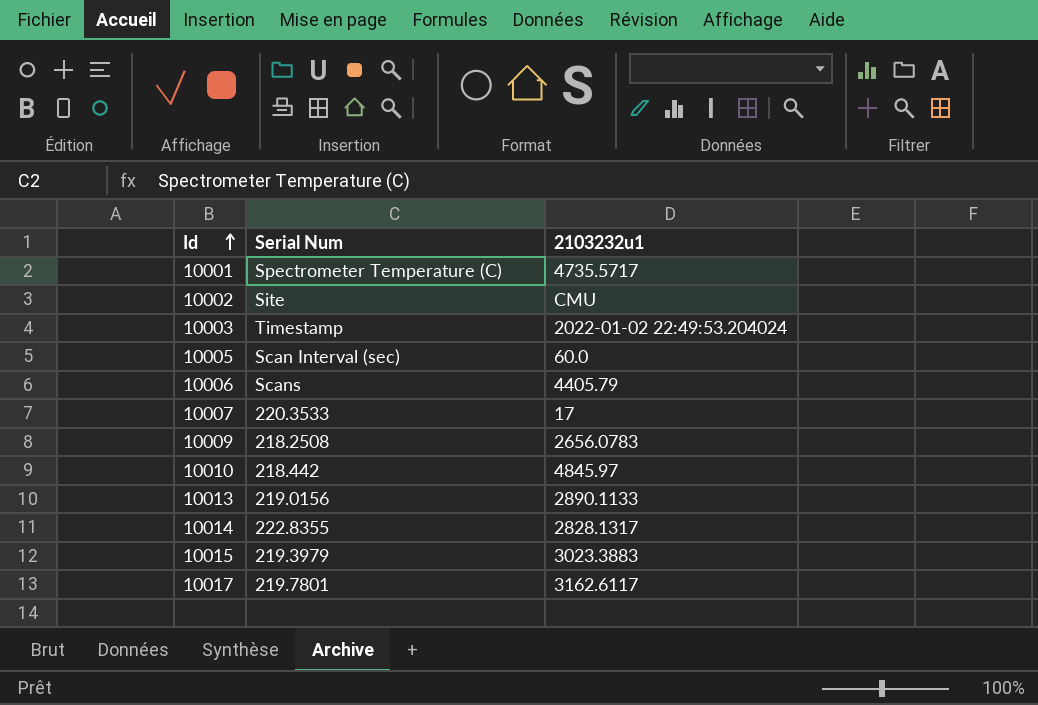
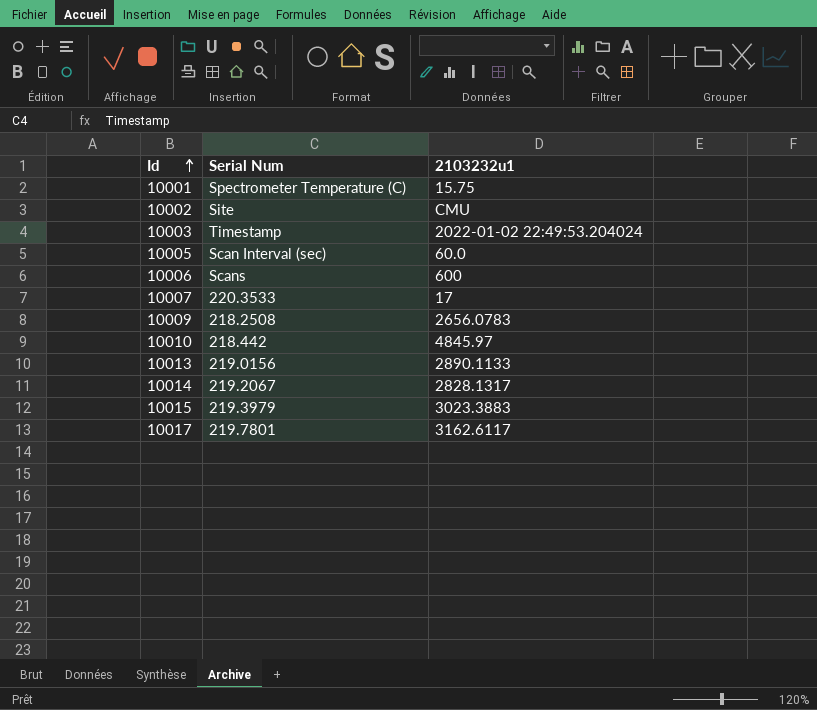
10001 | 2103232u1: 4735.5717 -> 15.75
10006 | 2103232u1: 4405.79 -> 600
10014 | Serial Num: 222.8355 -> 219.2067

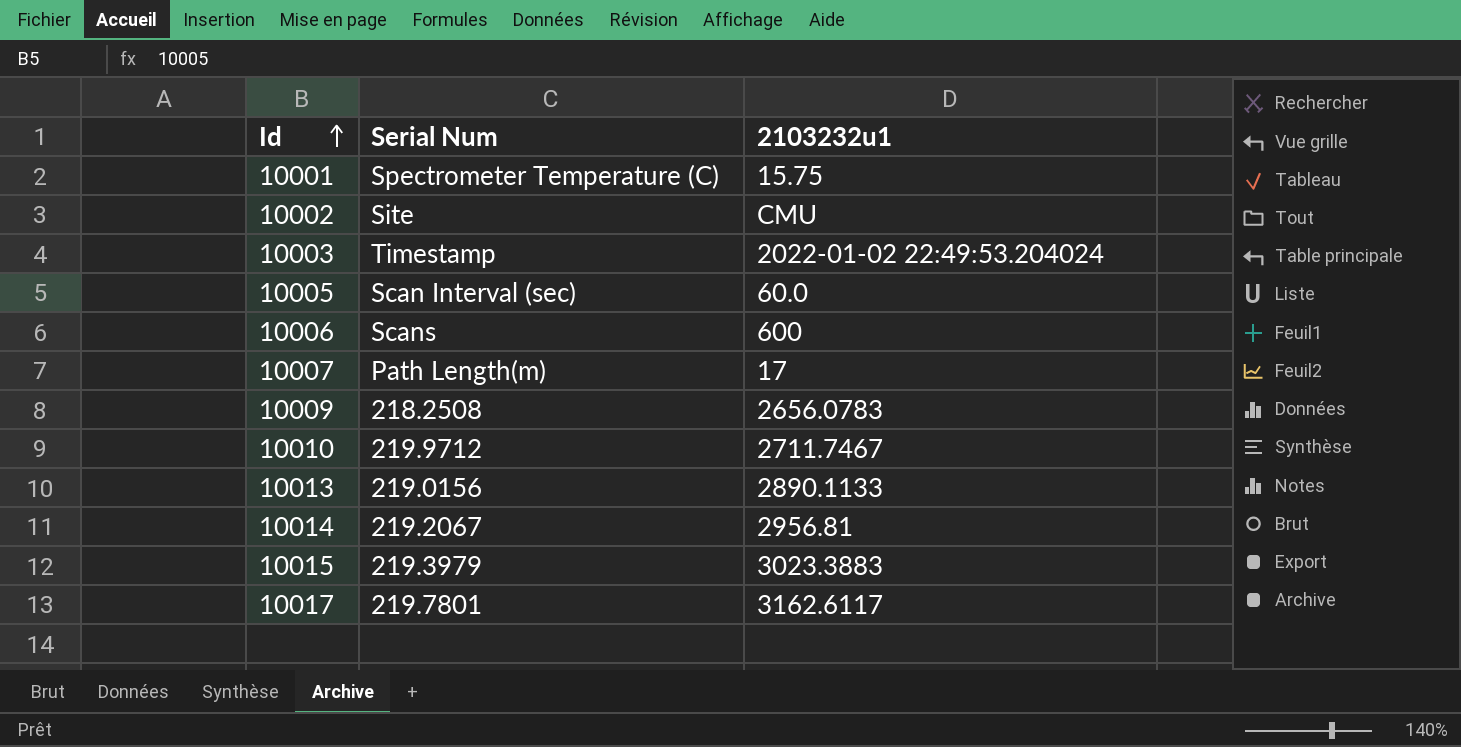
10007 | Serial Num: 220.3533 -> Path Length(m)
10010 | Serial Num: 218.442 -> 219.9712
10010 | 2103232u1: 4845.97 -> 2711.7467
10014 | 2103232u1: 2828.1317 -> 2956.81

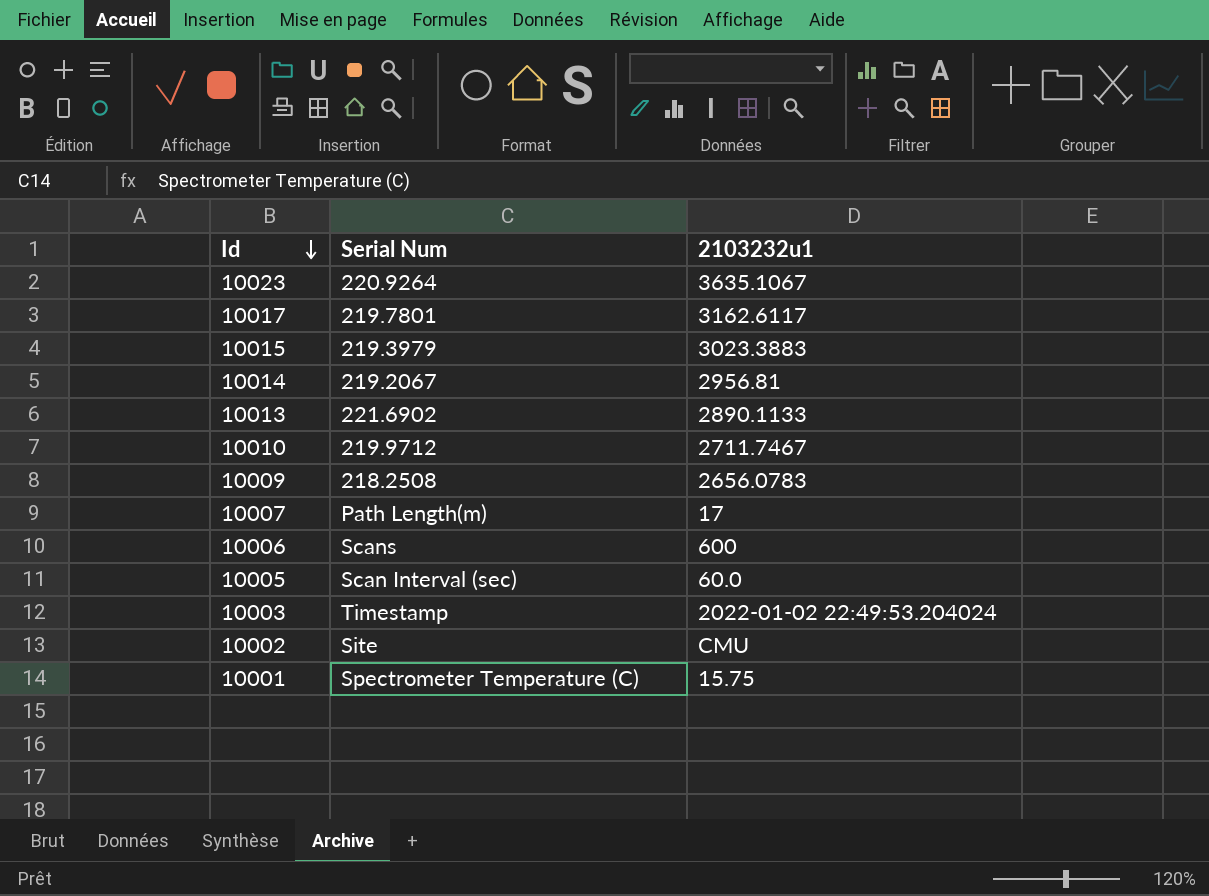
row order: Id ascending -> Id descending
row 10023: none -> 220.9264 | 3635.1067
10013 | Serial Num: 219.0156 -> 221.6902

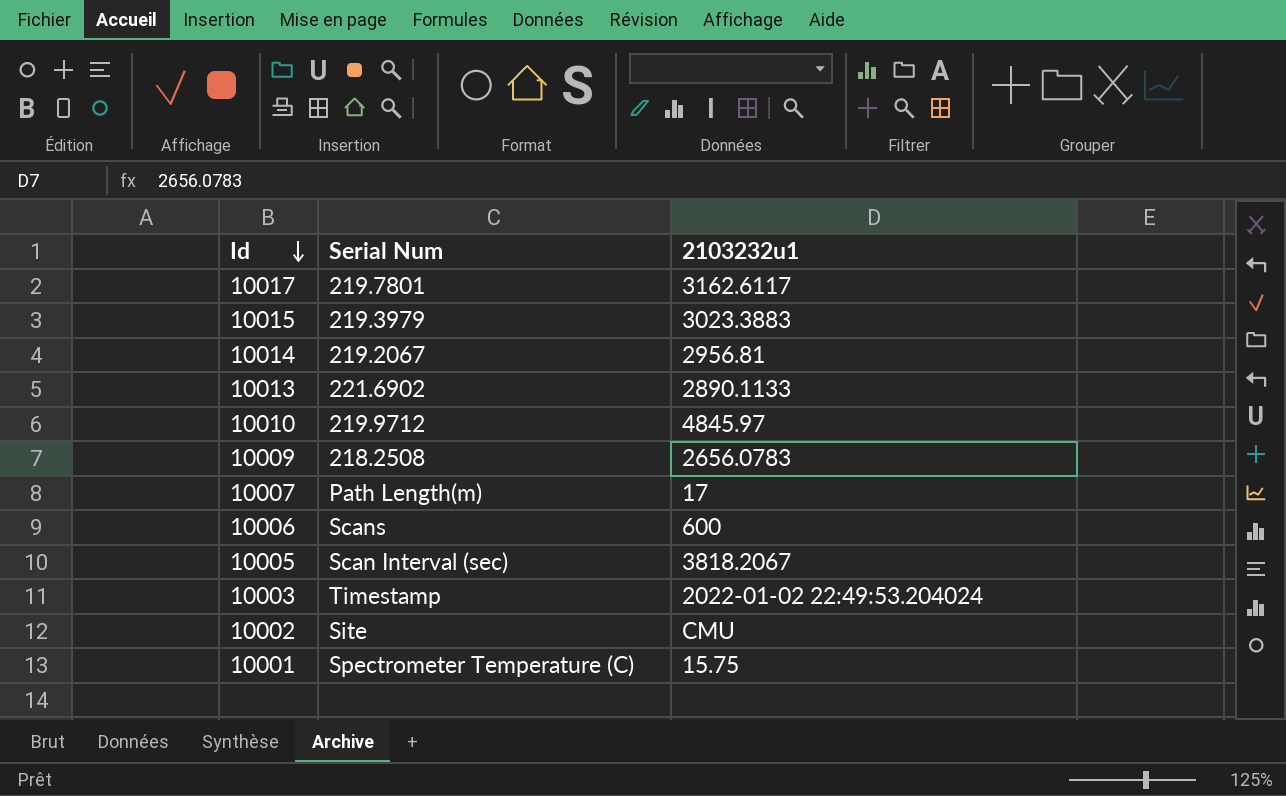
row 10023: 220.9264 | 3635.1067 -> none
10010 | 2103232u1: 2711.7467 -> 4845.97
10005 | 2103232u1: 60.0 -> 3818.2067

